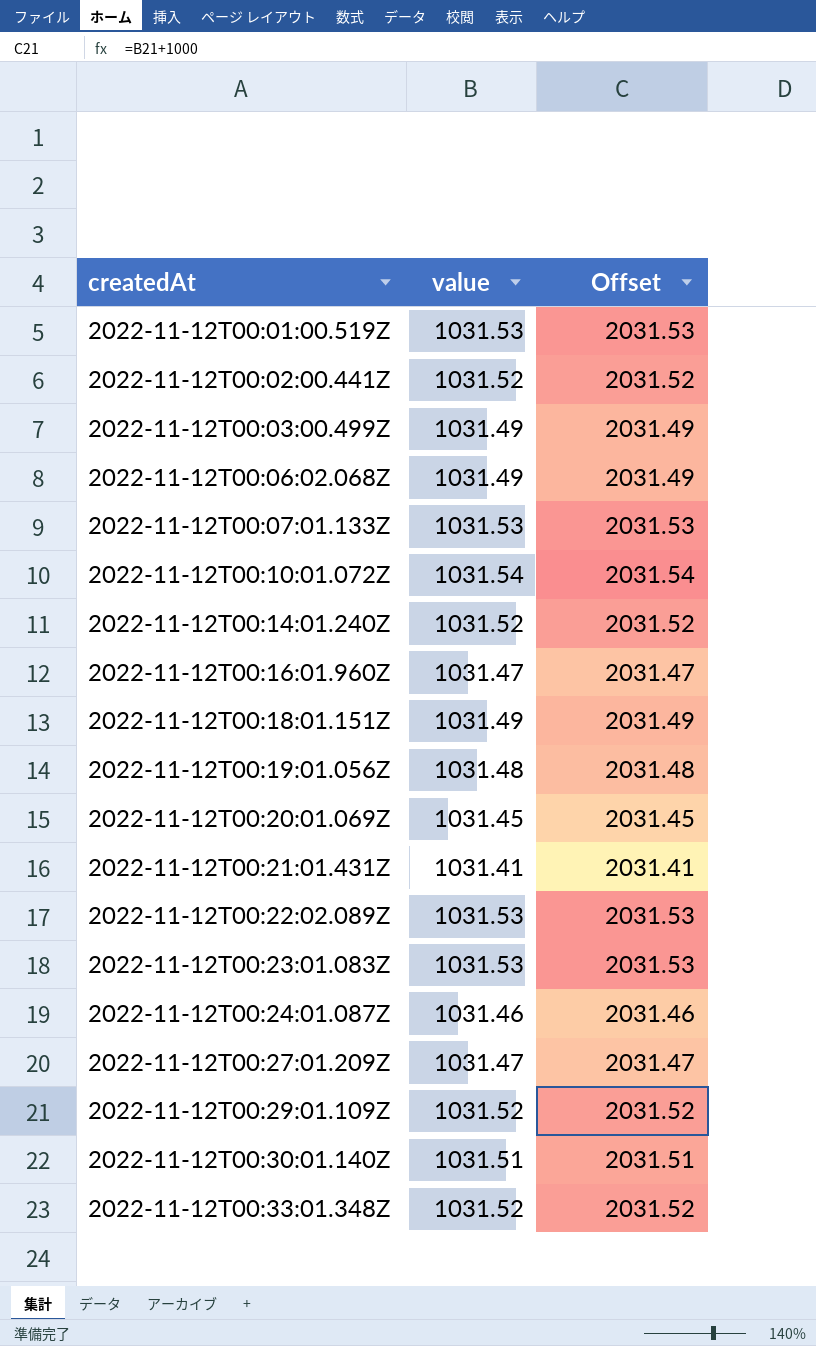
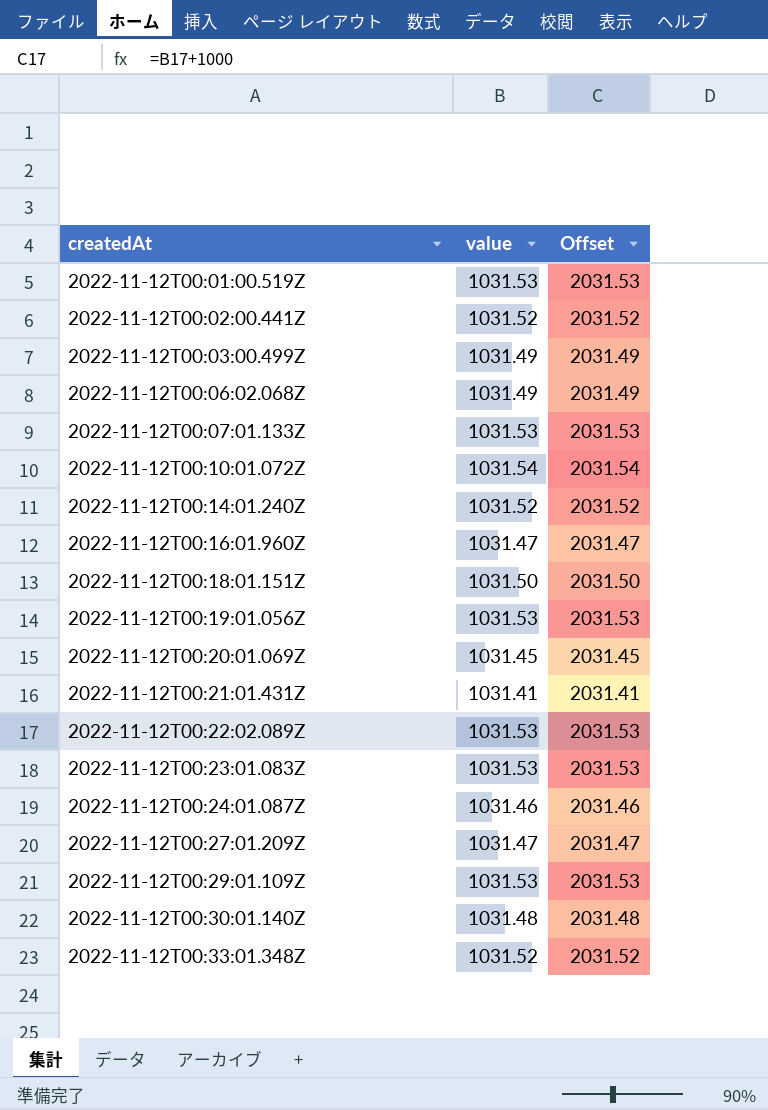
2022-11-12T00:18:01.151Z | value: 1031.49 -> 1031.50
2022-11-12T00:18:01.151Z | Offset: 2031.49 -> 2031.50
2022-11-12T00:19:01.056Z | value: 1031.48 -> 1031.53
2022-11-12T00:19:01.056Z | Offset: 2031.48 -> 2031.53
2022-11-12T00:29:01.109Z | value: 1031.52 -> 1031.53
2022-11-12T00:29:01.109Z | Offset: 2031.52 -> 2031.53
2022-11-12T00:30:01.140Z | value: 1031.51 -> 1031.48
2022-11-12T00:30:01.140Z | Offset: 2031.51 -> 2031.48

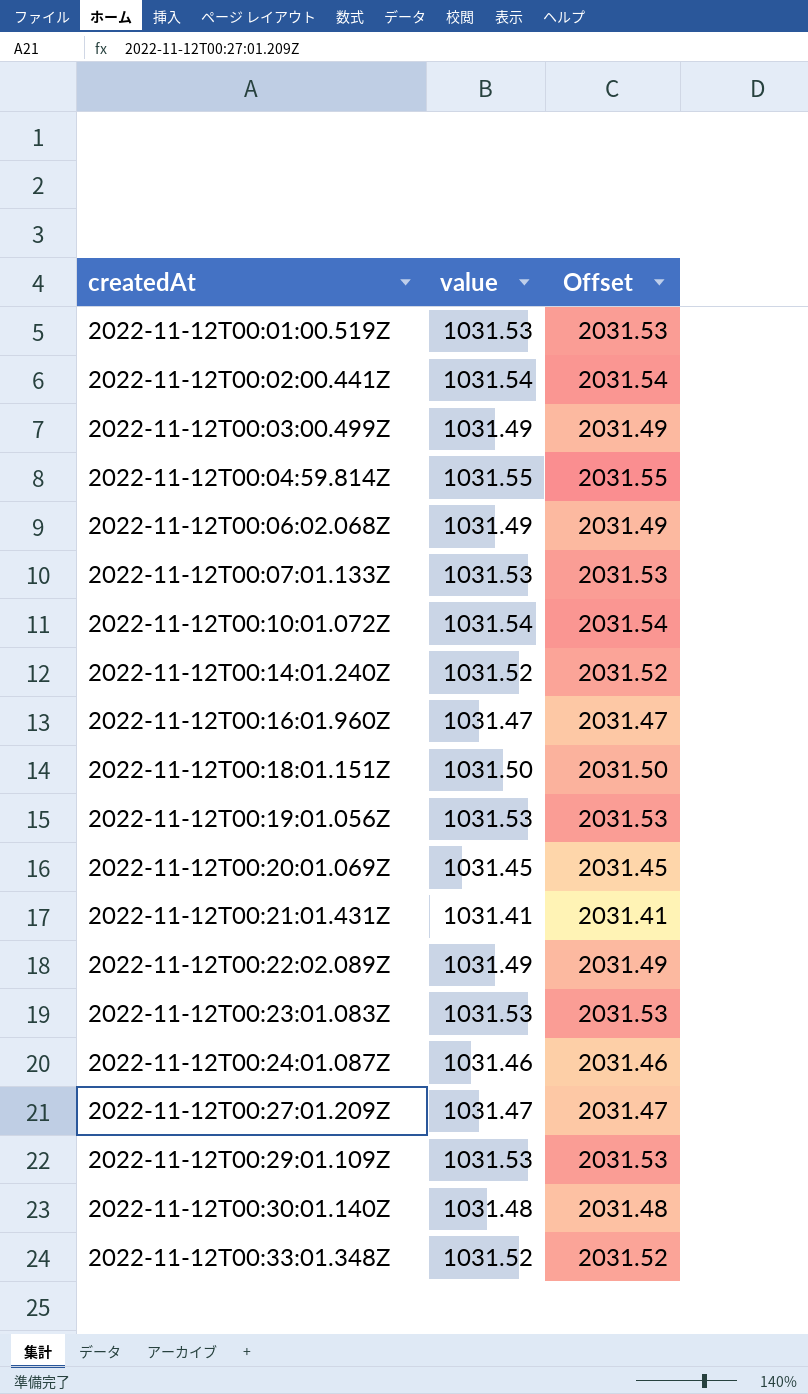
2022-11-12T00:02:00.441Z | value: 1031.52 -> 1031.54
2022-11-12T00:02:00.441Z | Offset: 2031.52 -> 2031.54
row 2022-11-12T00:04:59.814Z: none -> 1031.55 | 2031.55
2022-11-12T00:22:02.089Z | value: 1031.53 -> 1031.49
2022-11-12T00:22:02.089Z | Offset: 2031.53 -> 2031.49

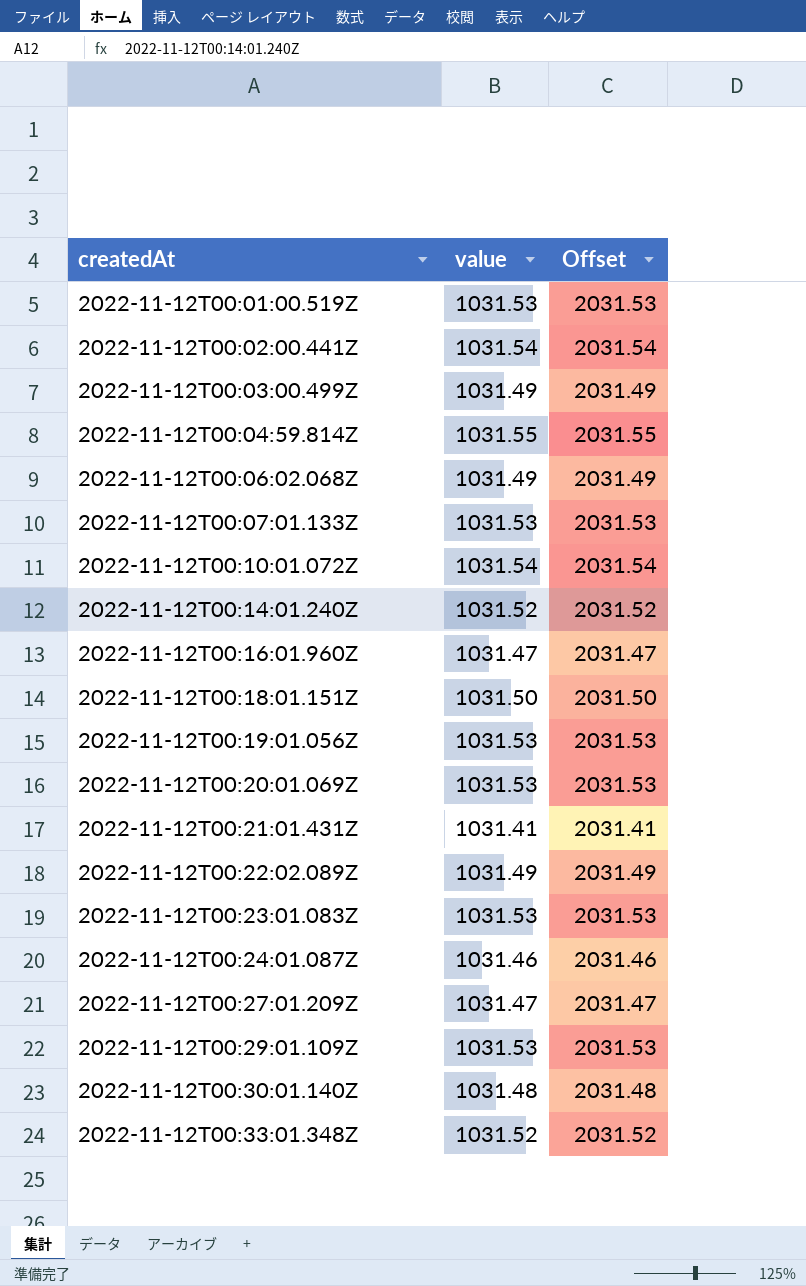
2022-11-12T00:20:01.069Z | value: 1031.45 -> 1031.53
2022-11-12T00:20:01.069Z | Offset: 2031.45 -> 2031.53

